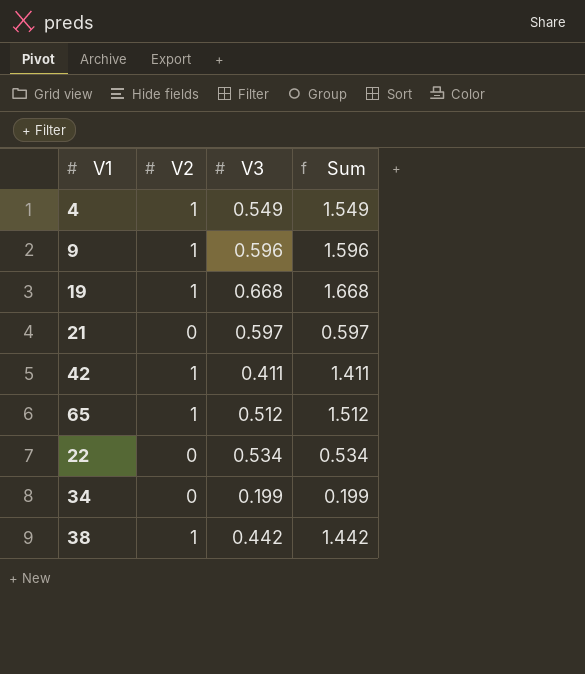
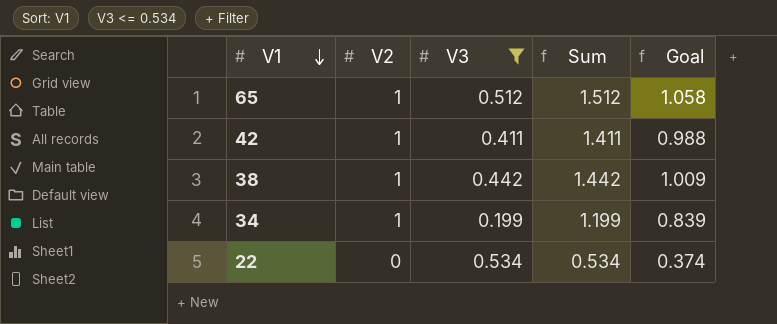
filter: none -> V3 <= 0.534
row order: none -> V1 descending
column Goal | formula: none -> [Sum] * 0.7
34 | V2: 0 -> 1
34 | Sum: 0.199 -> 1.199

